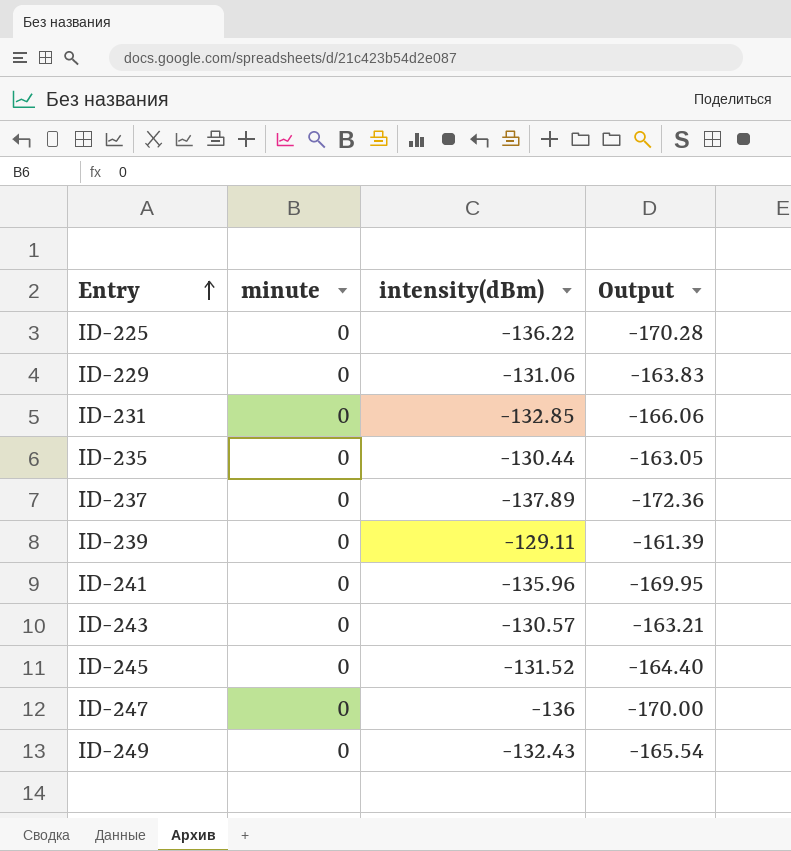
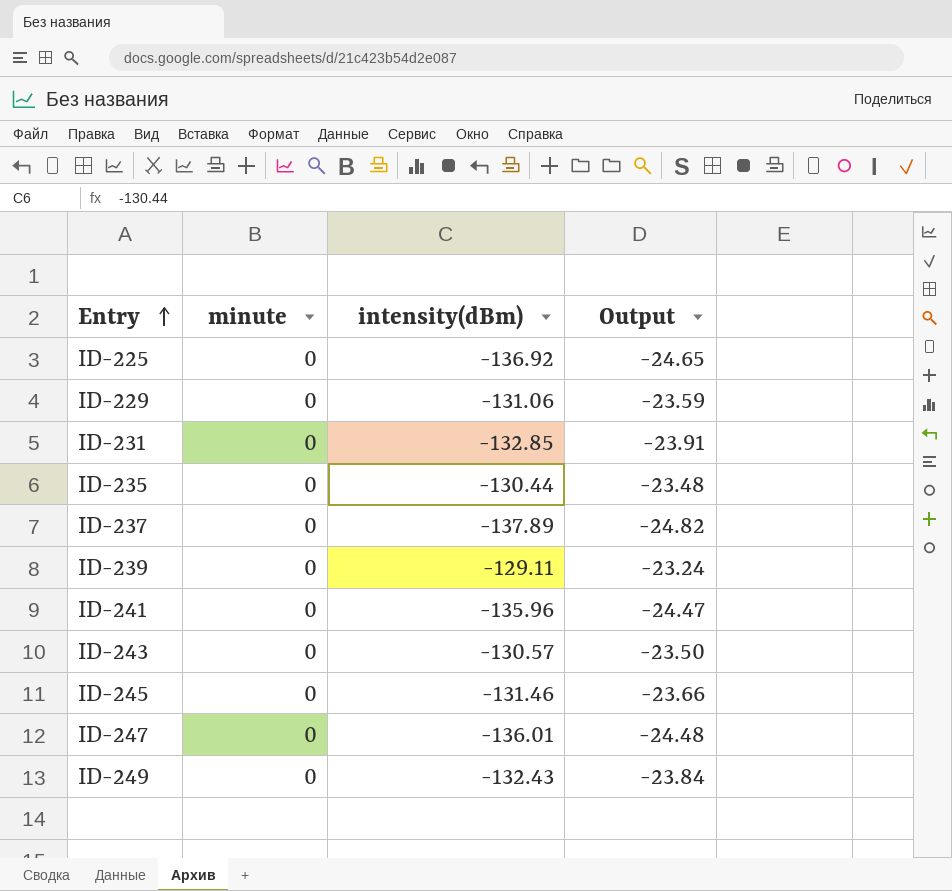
column Output | formula: [intensity(dBm)] * 1.25 -> [intensity(dBm)] * 0.18
ID-225 | intensity(dBm): -136.22 -> -136.92
ID-245 | intensity(dBm): -131.52 -> -131.46
ID-247 | intensity(dBm): -136 -> -136.01

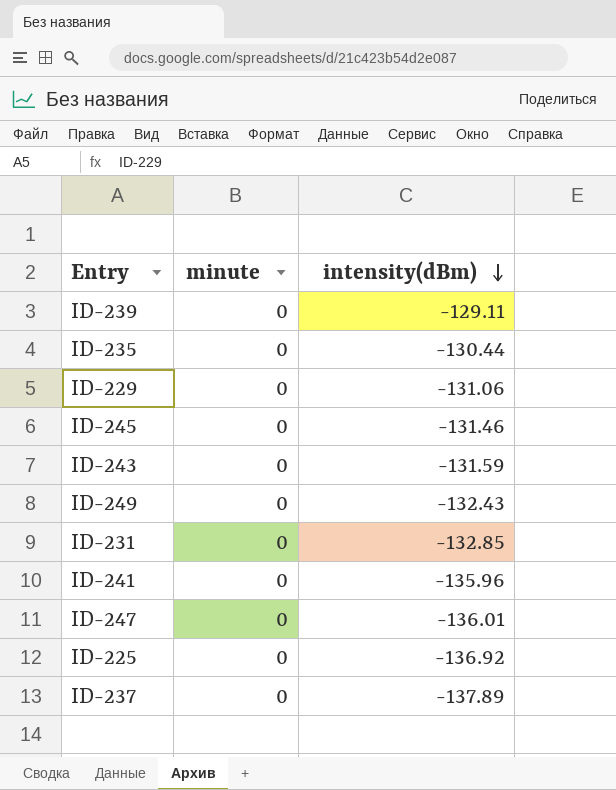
row order: Entry ascending -> intensity(dBm) descending
column Output | formula: [intensity(dBm)] * 0.18 -> none
ID-243 | intensity(dBm): -130.57 -> -131.59

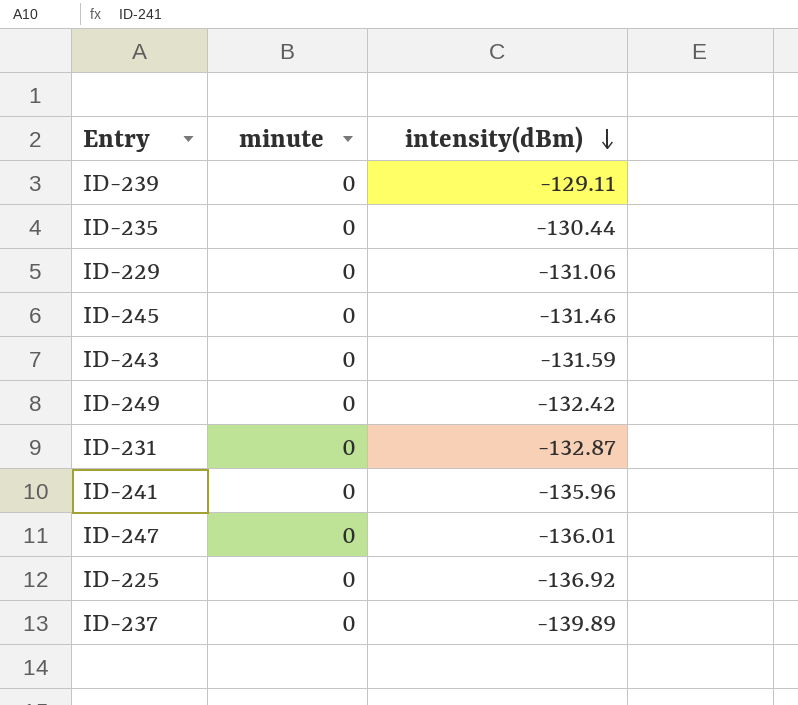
ID-249 | intensity(dBm): -132.43 -> -132.42
ID-231 | intensity(dBm): -132.85 -> -132.87
ID-237 | intensity(dBm): -137.89 -> -139.89

